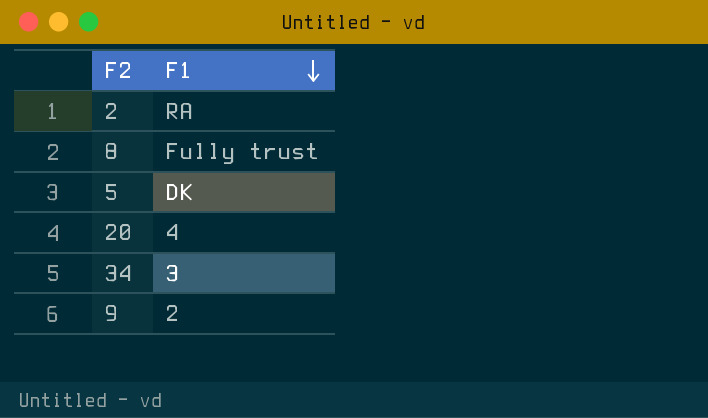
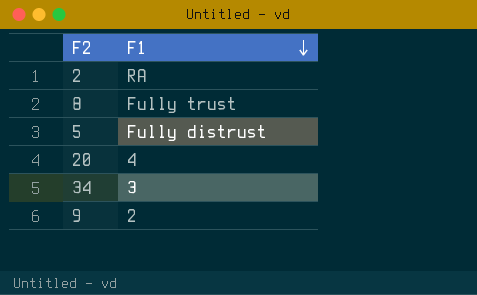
5 | F1: DK -> Fully distrust

